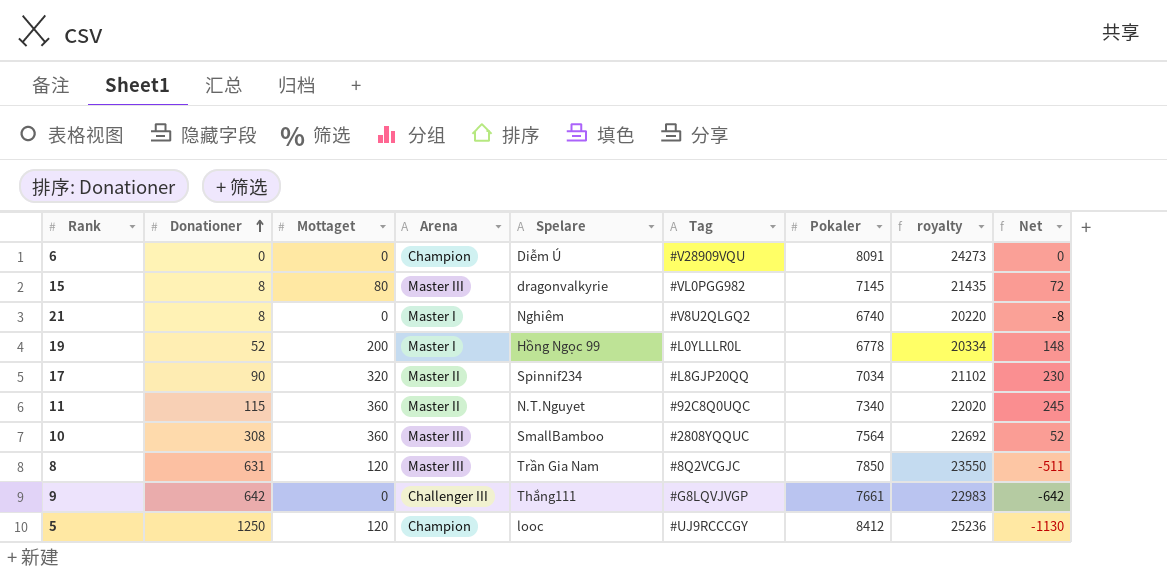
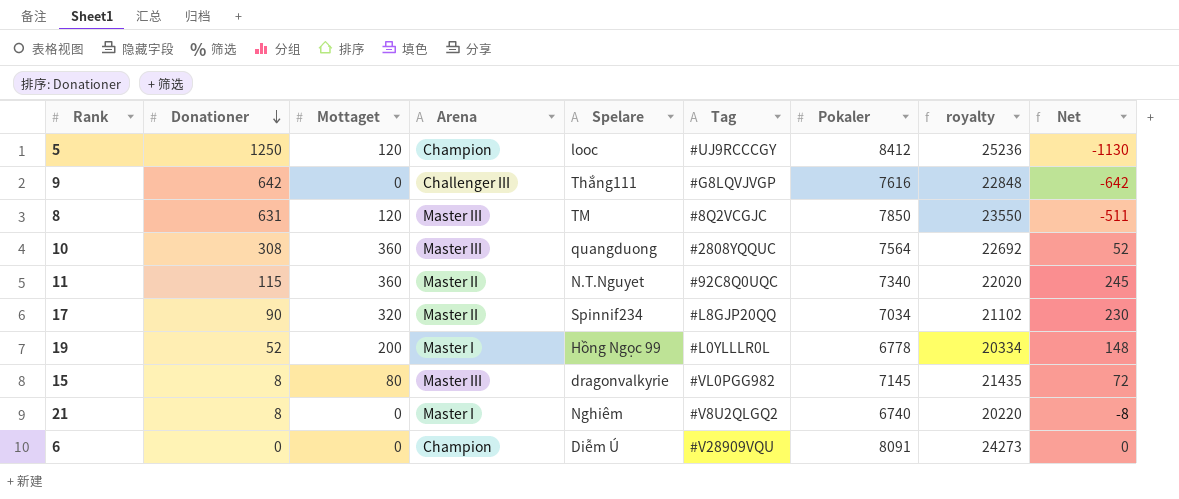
row order: Donationer ascending -> Donationer descending
9 | Pokaler: 7661 -> 7616
9 | royalty: 22983 -> 22848
8 | Spelare: Trần Gia Nam -> TM
10 | Spelare: SmallBamboo -> quangduong

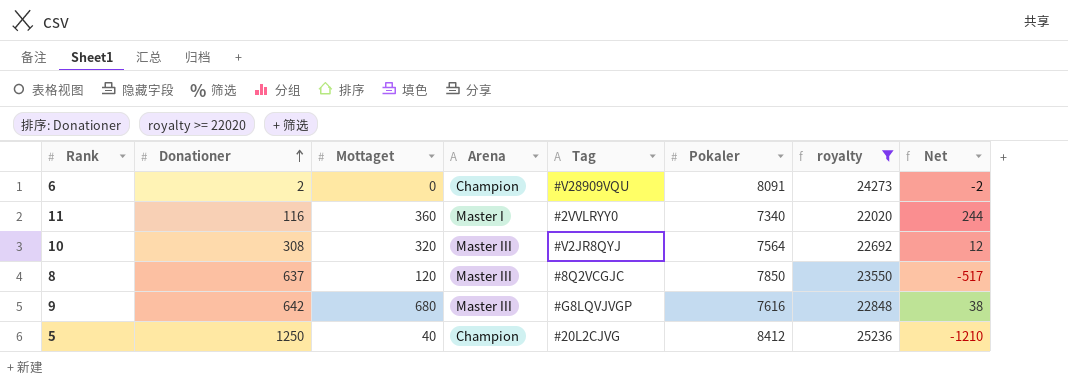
filter: none -> royalty >= 22020
row order: Donationer descending -> Donationer ascending
column Spelare | position: 5 -> none
6 | Donationer: 0 -> 2
6 | Net: 0 -> -2
11 | Donationer: 115 -> 116
11 | Arena: Master II -> Master I
11 | Tag: #92C8Q0UQC -> #2VVLRYY0
11 | Net: 245 -> 244
10 | Mottaget: 360 -> 320
10 | Tag: #2808YQQUC -> #V2JR8QYJ
10 | Net: 52 -> 12
8 | Donationer: 631 -> 637
8 | Net: -511 -> -517
9 | Mottaget: 0 -> 680
9 | Arena: Challenger III -> Master III
9 | Net: -642 -> 38
5 | Mottaget: 120 -> 40
5 | Tag: #UJ9RCCCGY -> #20L2CJVG
5 | Net: -1130 -> -1210

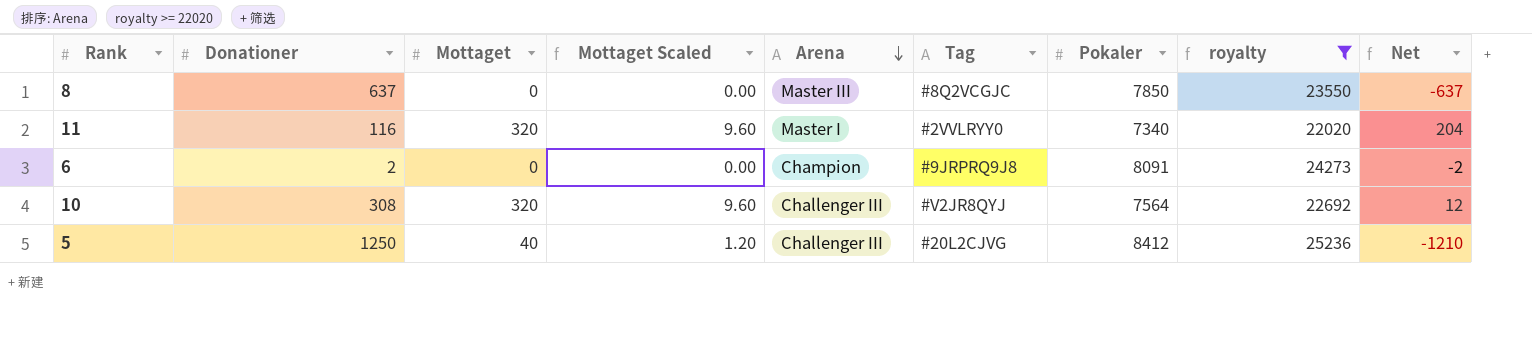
row order: Donationer ascending -> Arena descending
column Mottaget Scaled | formula: none -> [Mottaget] * 0.03
row 9: 642 | 680 | Master III | #G8LQVJVGP | 7616 | 22848 | 38 -> none
8 | Mottaget: 120 -> 0
8 | Net: -517 -> -637
11 | Mottaget: 360 -> 320
11 | Net: 244 -> 204
6 | Tag: #V28909VQU -> #9JRPRQ9J8
10 | Arena: Master III -> Challenger III
5 | Arena: Champion -> Challenger III

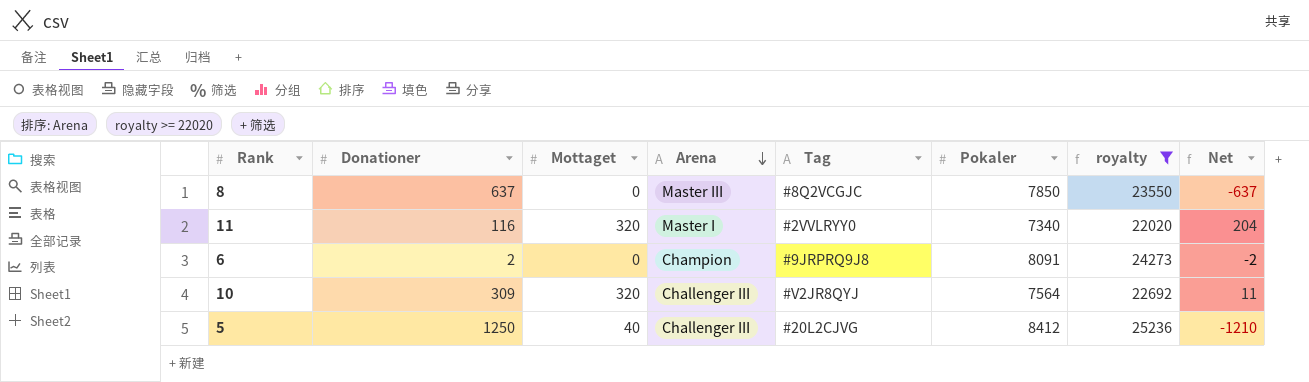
column Mottaget Scaled | formula: [Mottaget] * 0.03 -> none
10 | Donationer: 308 -> 309
10 | Net: 12 -> 11

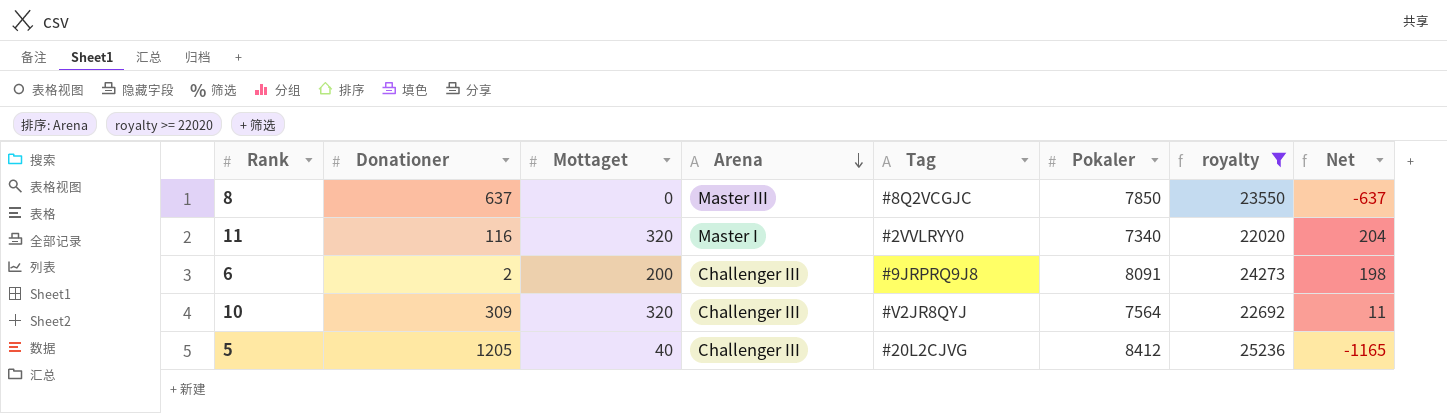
6 | Mottaget: 0 -> 200
6 | Arena: Champion -> Challenger III
6 | Net: -2 -> 198
5 | Donationer: 1250 -> 1205
5 | Net: -1210 -> -1165

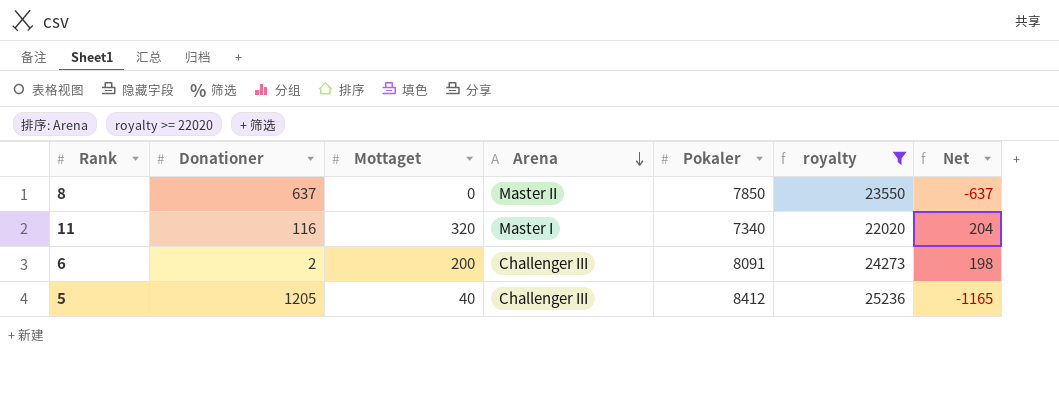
column Tag | position: 5 -> none
row 10: 309 | 320 | Challenger III | #V2JR8QYJ | 7564 | 22692 | 11 -> none
8 | Arena: Master III -> Master II

